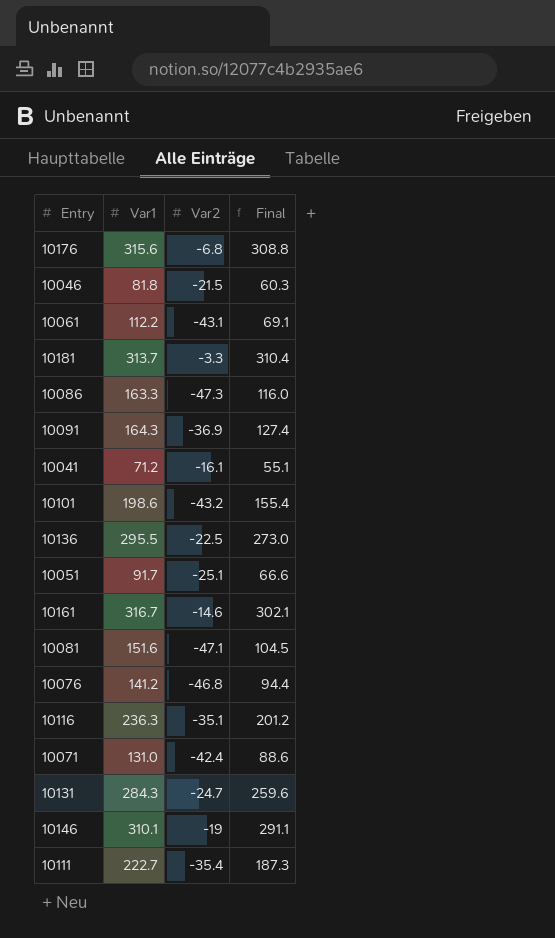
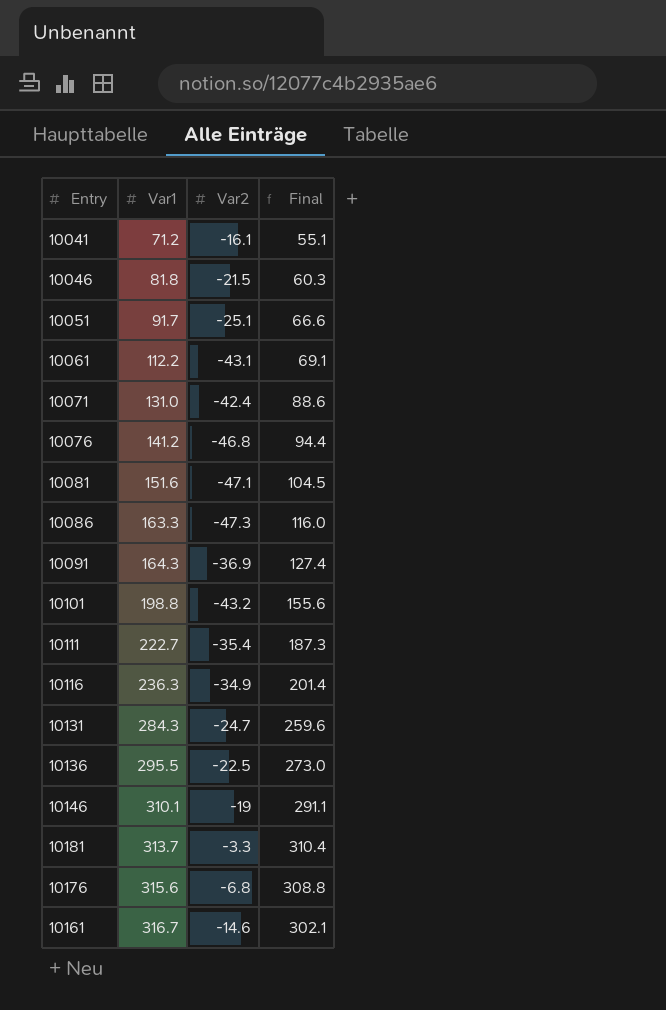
row order: none -> Var1 ascending
10101 | Var1: 198.6 -> 198.8
10101 | Final: 155.4 -> 155.6
10116 | Var2: -35.1 -> -34.9
10116 | Final: 201.2 -> 201.4

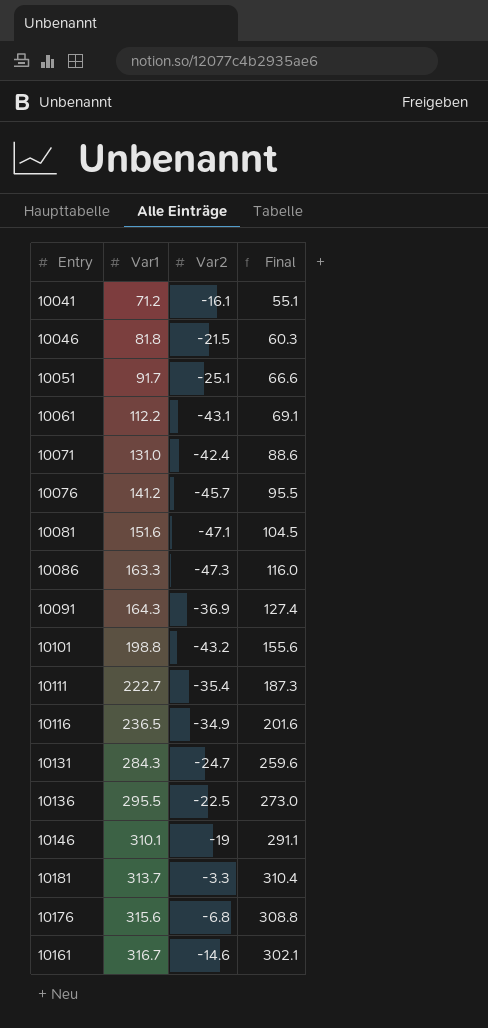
10076 | Var2: -46.8 -> -45.7
10076 | Final: 94.4 -> 95.5
10116 | Var1: 236.3 -> 236.5
10116 | Final: 201.4 -> 201.6

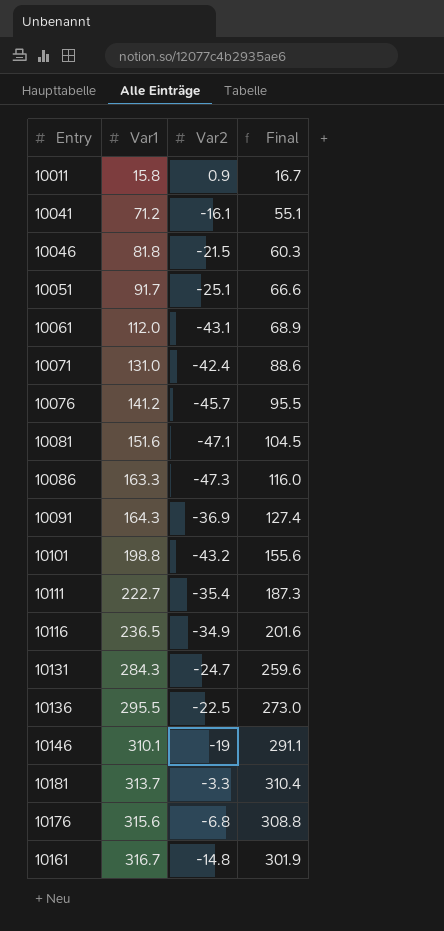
row 10011: none -> 15.8 | 0.9 | 16.7
10061 | Var1: 112.2 -> 112.0
10061 | Final: 69.1 -> 68.9
10161 | Var2: -14.6 -> -14.8
10161 | Final: 302.1 -> 301.9

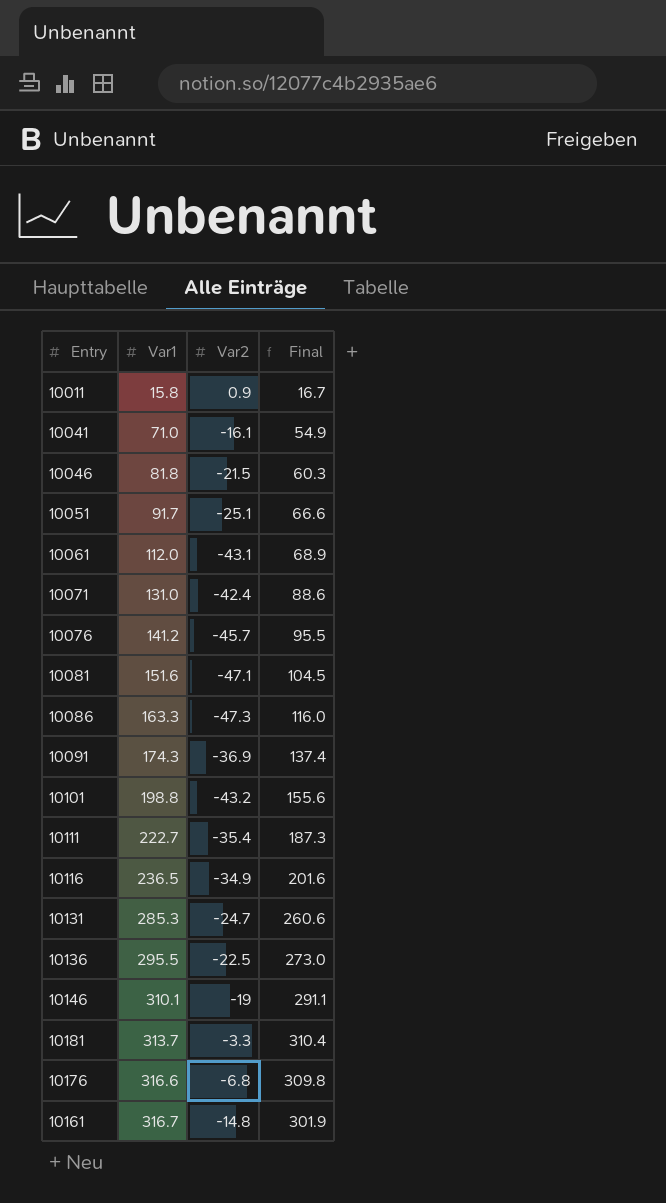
10041 | Var1: 71.2 -> 71.0
10041 | Final: 55.1 -> 54.9
10091 | Var1: 164.3 -> 174.3
10091 | Final: 127.4 -> 137.4
10131 | Var1: 284.3 -> 285.3
10131 | Final: 259.6 -> 260.6
10176 | Var1: 315.6 -> 316.6
10176 | Final: 308.8 -> 309.8

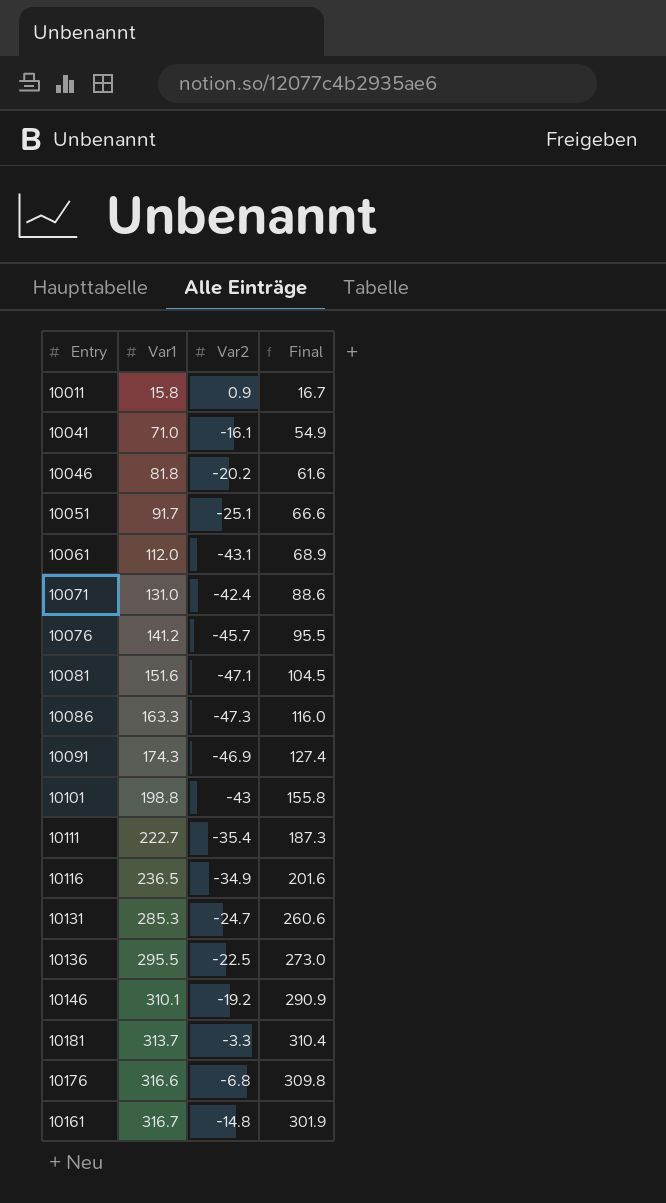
10046 | Var2: -21.5 -> -20.2
10046 | Final: 60.3 -> 61.6
10091 | Var2: -36.9 -> -46.9
10091 | Final: 137.4 -> 127.4
10101 | Var2: -43.2 -> -43
10101 | Final: 155.6 -> 155.8
10146 | Var2: -19 -> -19.2
10146 | Final: 291.1 -> 290.9

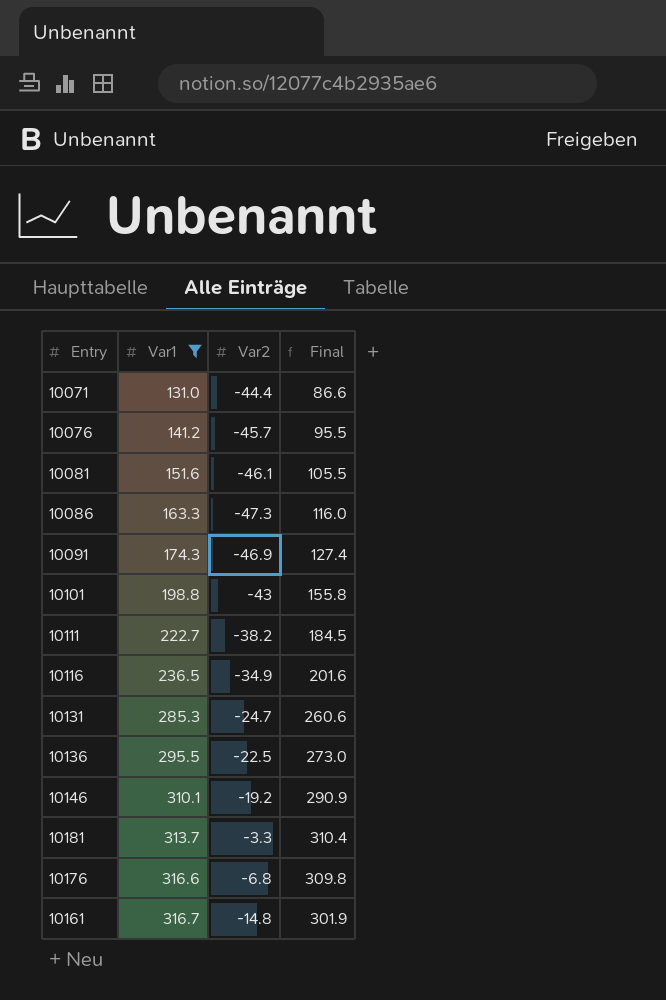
filter: none -> Var1 >= 131.0
10071 | Var2: -42.4 -> -44.4
10071 | Final: 88.6 -> 86.6
10081 | Var2: -47.1 -> -46.1
10081 | Final: 104.5 -> 105.5
10111 | Var2: -35.4 -> -38.2
10111 | Final: 187.3 -> 184.5

